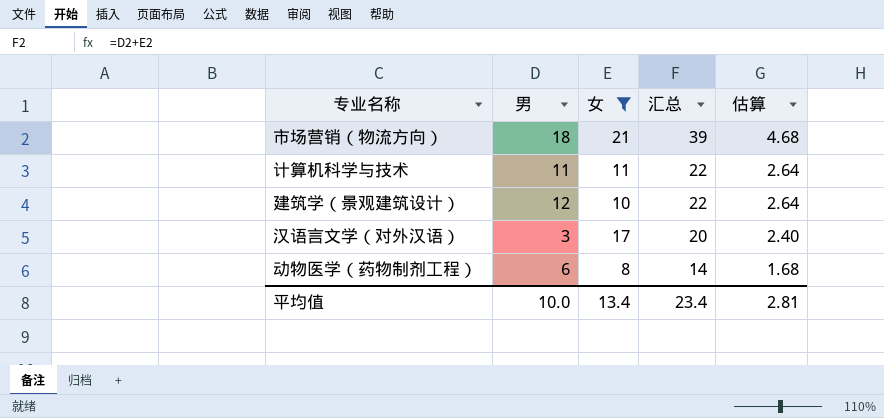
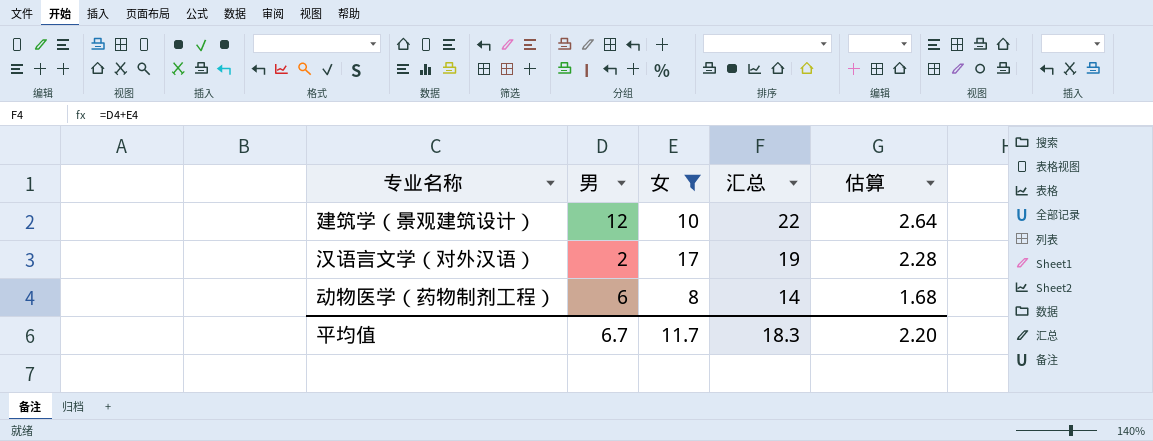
row 市场营销（物流方向）: 18 | 21 | 39 | 4.68 -> none
row 计算机科学与技术: 11 | 11 | 22 | 2.64 -> none
汉语言文学（对外汉语） | 男: 3 -> 2
汉语言文学（对外汉语） | 汇总: 20 -> 19
汉语言文学（对外汉语） | 估算: 2.40 -> 2.28
平均值 | 男: 10.0 -> 6.7
平均值 | 女: 13.4 -> 11.7
平均值 | 汇总: 23.4 -> 18.3
平均值 | 估算: 2.81 -> 2.20

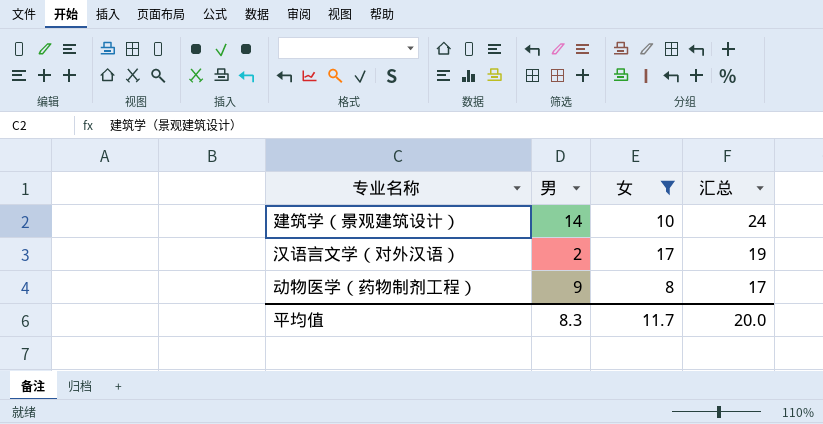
column 估算 | formula: [汇总] * 0.12 -> none
建筑学（景观建筑设计） | 男: 12 -> 14
建筑学（景观建筑设计） | 汇总: 22 -> 24
动物医学（药物制剂工程） | 男: 6 -> 9
动物医学（药物制剂工程） | 汇总: 14 -> 17
平均值 | 男: 6.7 -> 8.3
平均值 | 汇总: 18.3 -> 20.0

